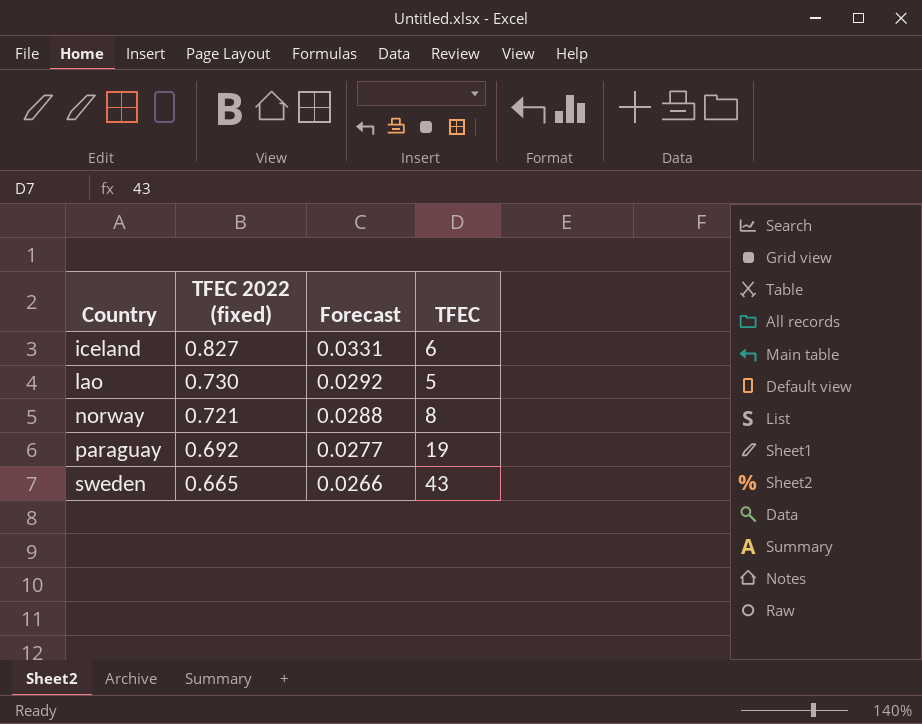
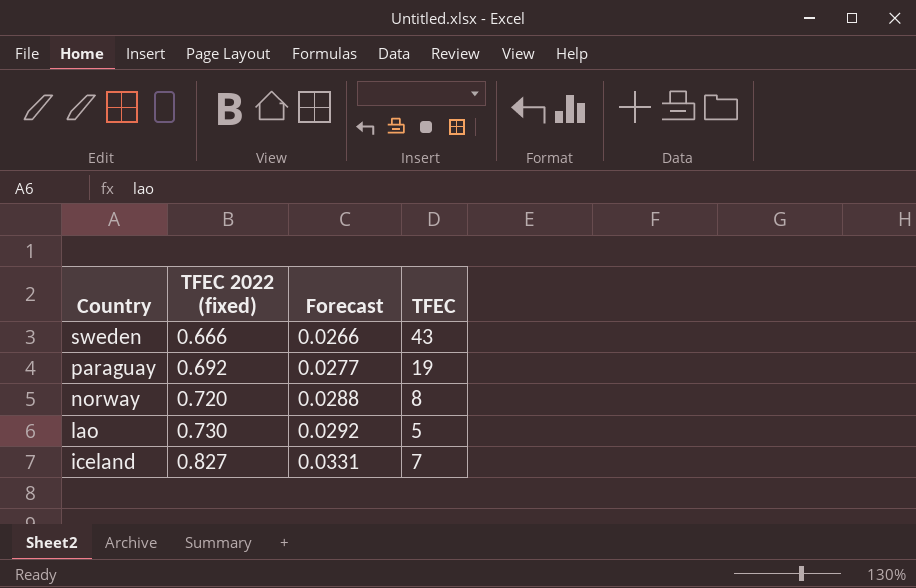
row order: Country ascending -> Country descending
sweden | TFEC 2022 (fixed): 0.665 -> 0.666
norway | TFEC 2022 (fixed): 0.721 -> 0.720
iceland | TFEC: 6 -> 7

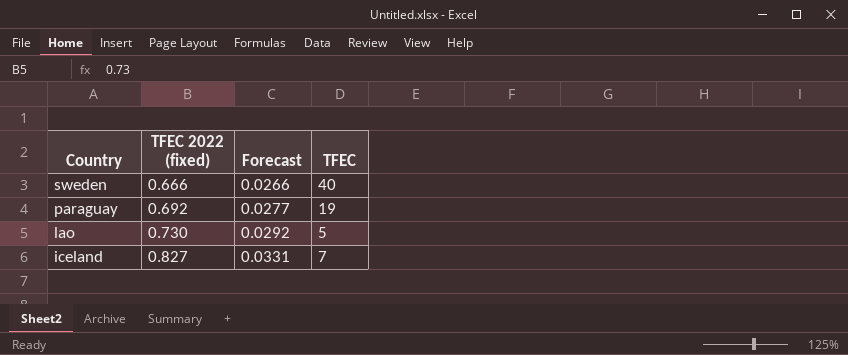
row norway: 0.720 | 0.0288 | 8 -> none
sweden | TFEC: 43 -> 40

